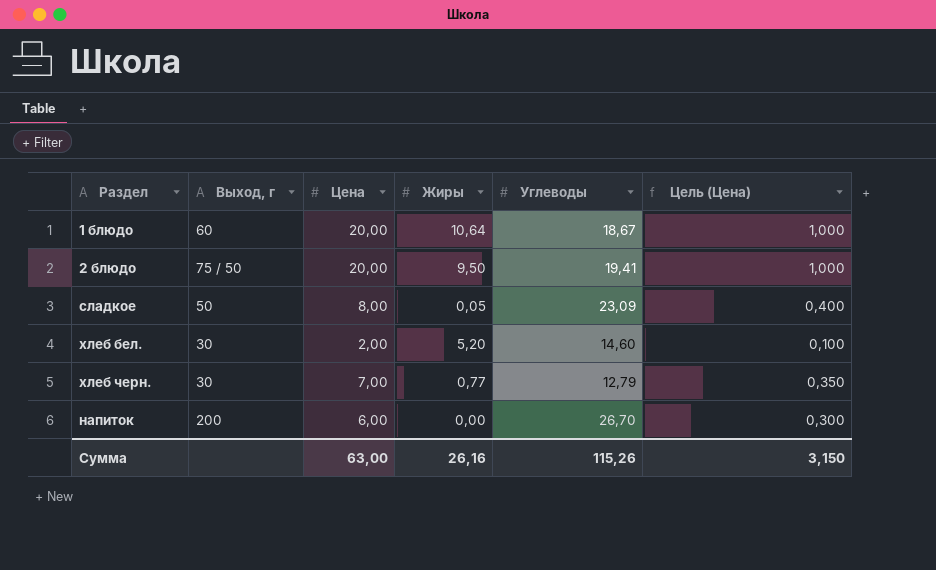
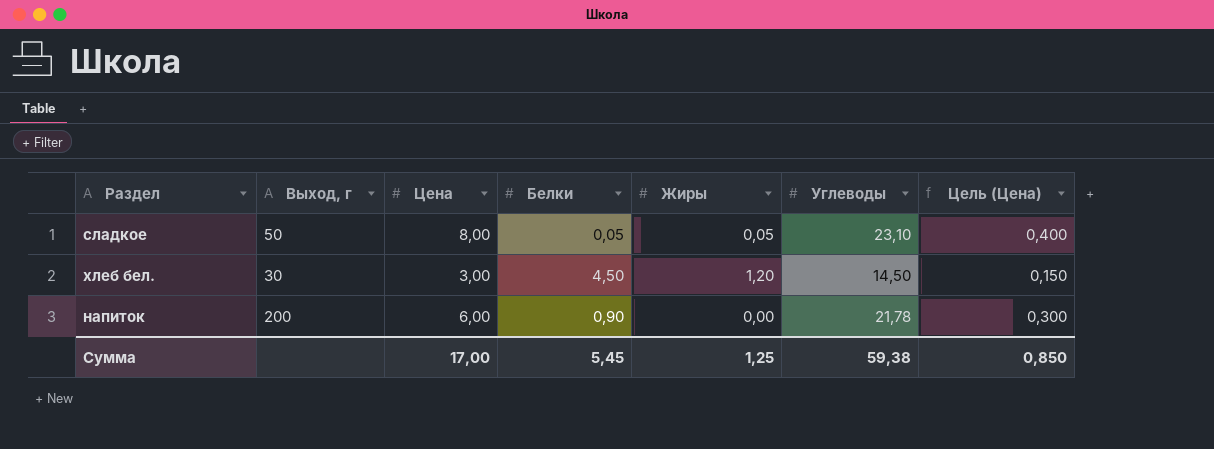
column Белки | position: none -> 4
row 1 блюдо: 60 | 20,00 | 10,64 | 18,67 | 1,000 -> none
row 2 блюдо: 75 / 50 | 20,00 | 9,50 | 19,41 | 1,000 -> none
row хлеб черн.: 30 | 7,00 | 0,77 | 12,79 | 0,350 -> none
сладкое | Углеводы: 23,09 -> 23,10
хлеб бел. | Цена: 2,00 -> 3,00
хлеб бел. | Жиры: 5,20 -> 1,20
хлеб бел. | Углеводы: 14,60 -> 14,50
хлеб бел. | Цель (Цена): 0,100 -> 0,150
напиток | Углеводы: 26,70 -> 21,78
Сумма | Цена: 63,00 -> 17,00
Сумма | Жиры: 26,16 -> 1,25
Сумма | Углеводы: 115,26 -> 59,38
Сумма | Цель (Цена): 3,150 -> 0,850

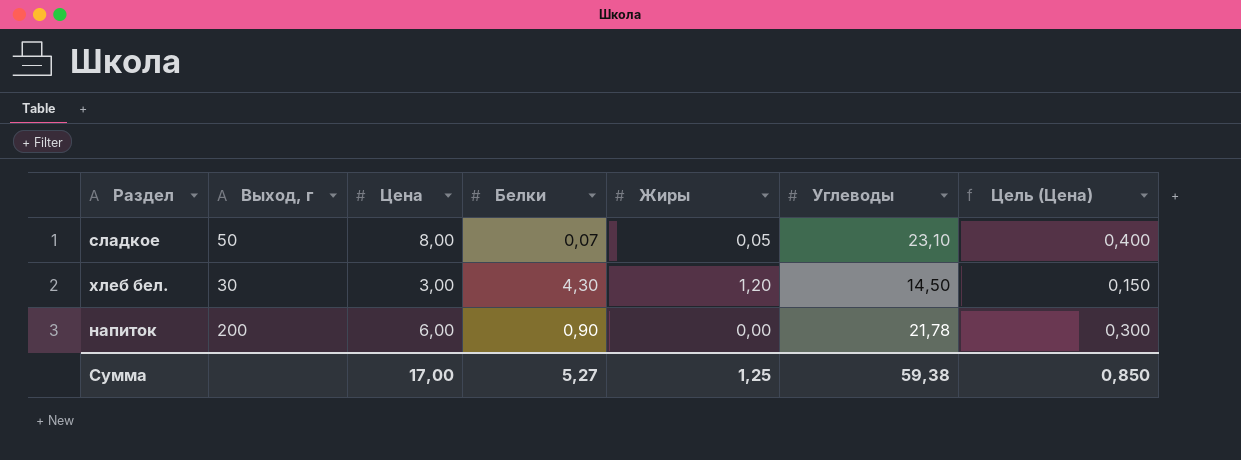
сладкое | Белки: 0,05 -> 0,07
хлеб бел. | Белки: 4,50 -> 4,30
Сумма | Белки: 5,45 -> 5,27

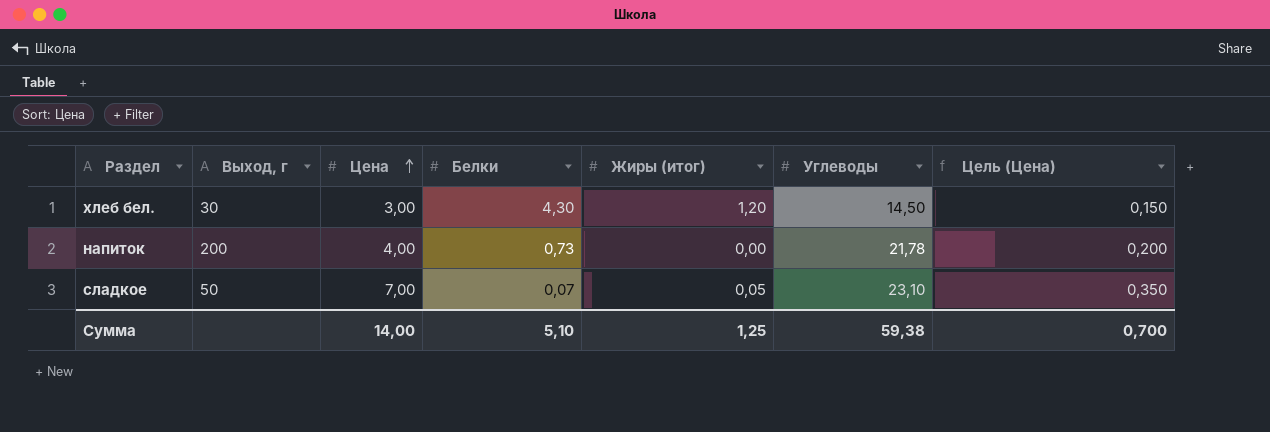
row order: none -> Цена ascending
column name: Жиры -> Жиры (итог)
напиток | Цена: 6,00 -> 4,00
напиток | Белки: 0,90 -> 0,73
напиток | Цель (Цена): 0,300 -> 0,200
сладкое | Цена: 8,00 -> 7,00
сладкое | Цель (Цена): 0,400 -> 0,350
Сумма | Цена: 17,00 -> 14,00
Сумма | Белки: 5,27 -> 5,10
Сумма | Цель (Цена): 0,850 -> 0,700

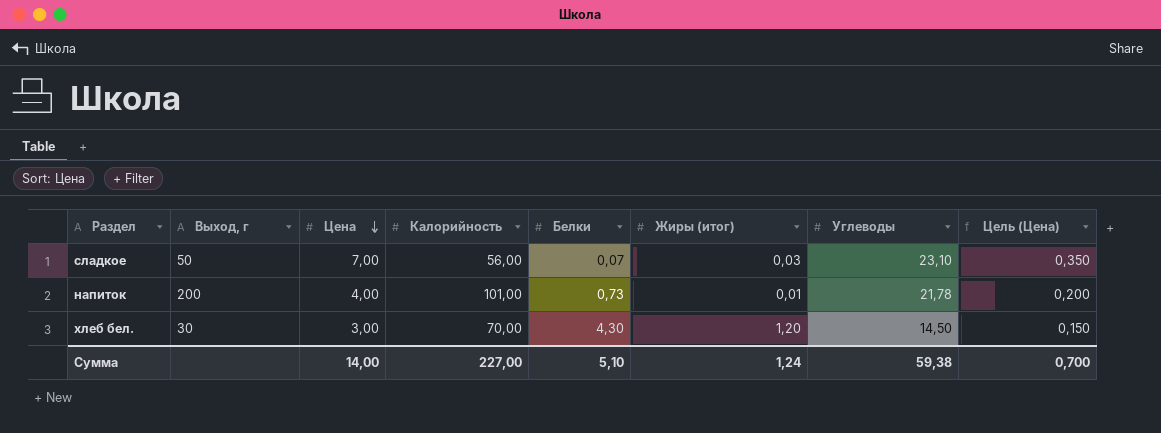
row order: Цена ascending -> Цена descending
column Калорийность | position: none -> 4
сладкое | Жиры (итог): 0,05 -> 0,03
напиток | Жиры (итог): 0,00 -> 0,01
Сумма | Жиры (итог): 1,25 -> 1,24

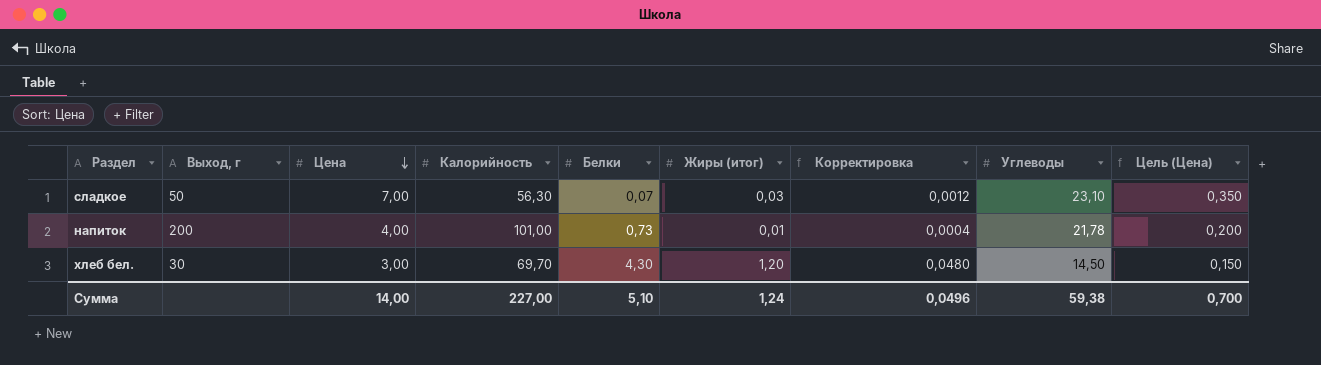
column Корректировка | formula: none -> [Жиры (итог)] * 0,04
сладкое | Калорийность: 56,00 -> 56,30
хлеб бел. | Калорийность: 70,00 -> 69,70

